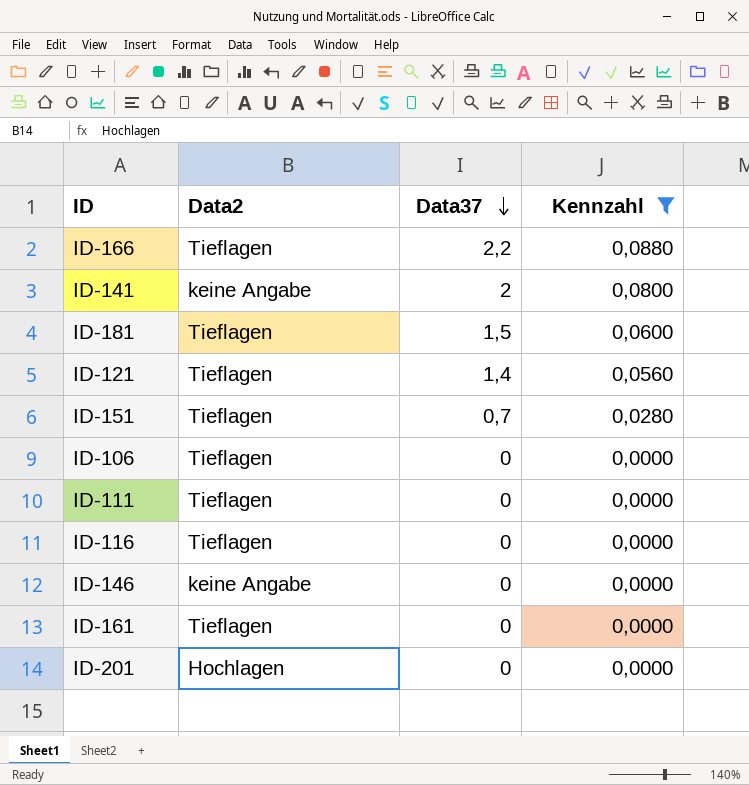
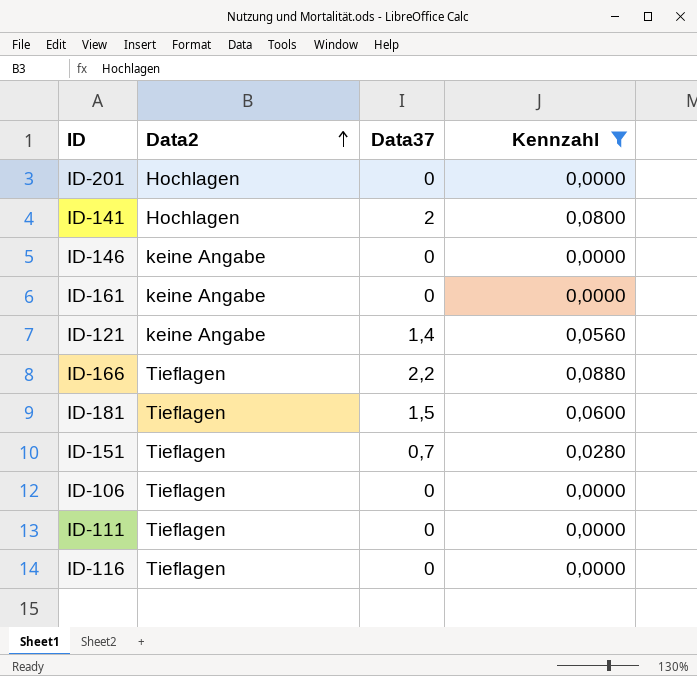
row order: Data37 descending -> Data2 ascending
ID-141 | Data2: keine Angabe -> Hochlagen
ID-161 | Data2: Tieflagen -> keine Angabe
ID-121 | Data2: Tieflagen -> keine Angabe

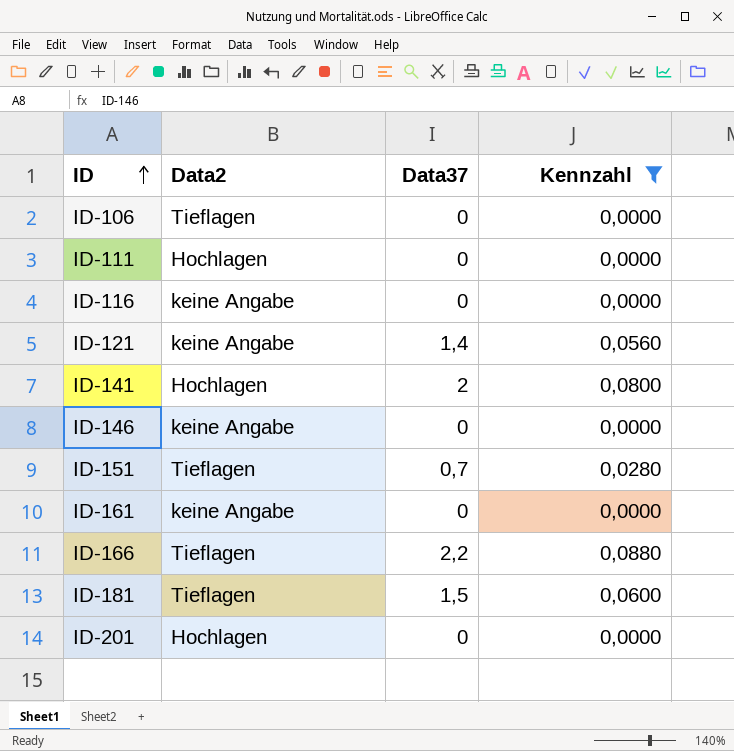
row order: Data2 ascending -> ID ascending
ID-111 | Data2: Tieflagen -> Hochlagen
ID-116 | Data2: Tieflagen -> keine Angabe

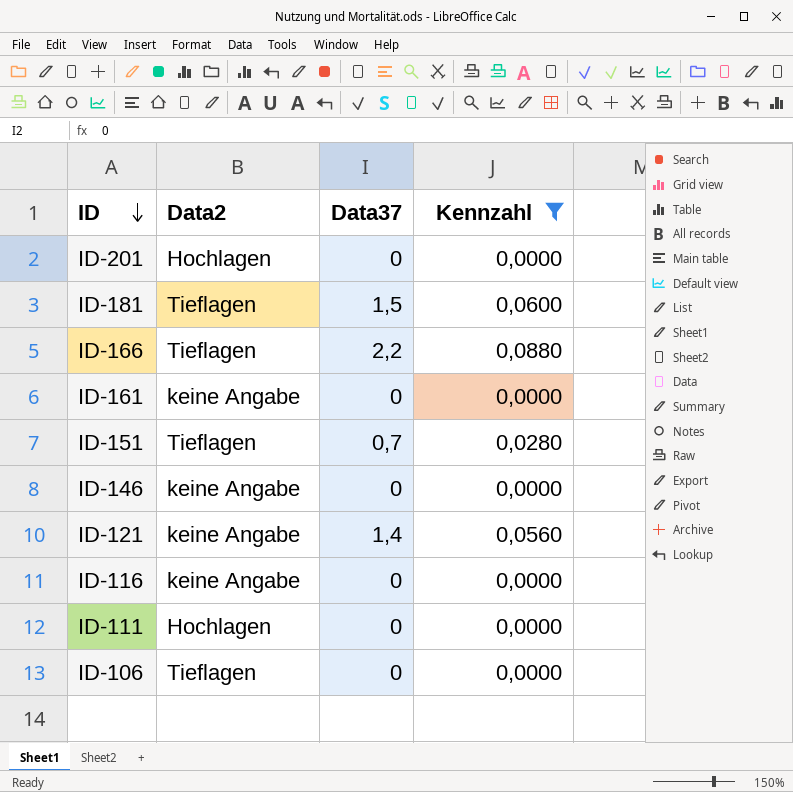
row order: ID ascending -> ID descending
row ID-141: Hochlagen | 2 | 0,0800 -> none

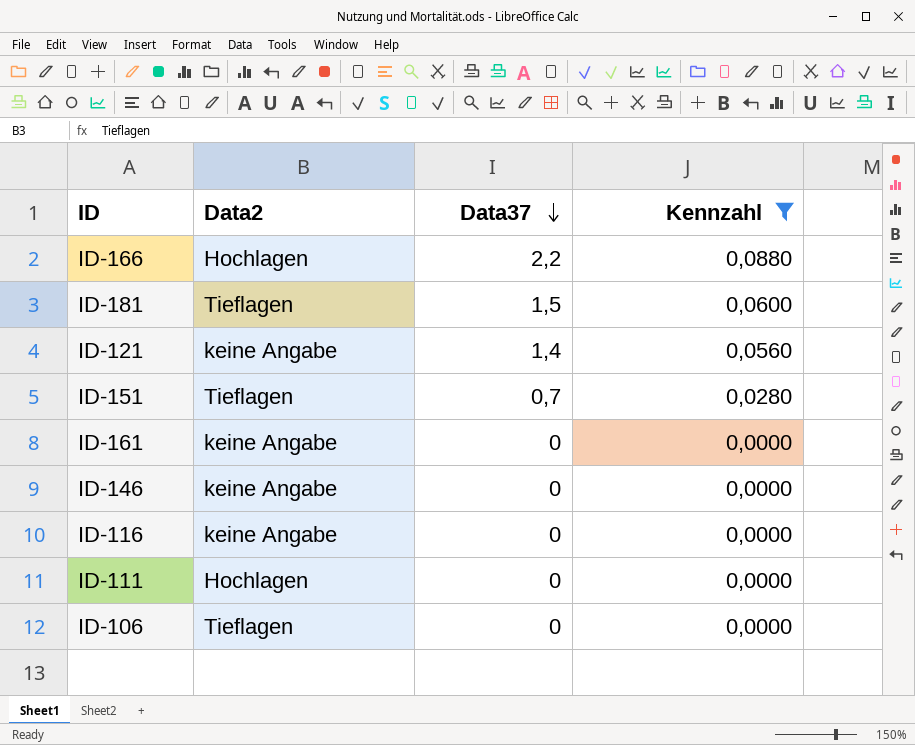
row order: ID descending -> Data37 descending
row ID-201: Hochlagen | 0 | 0,0000 -> none
ID-166 | Data2: Tieflagen -> Hochlagen

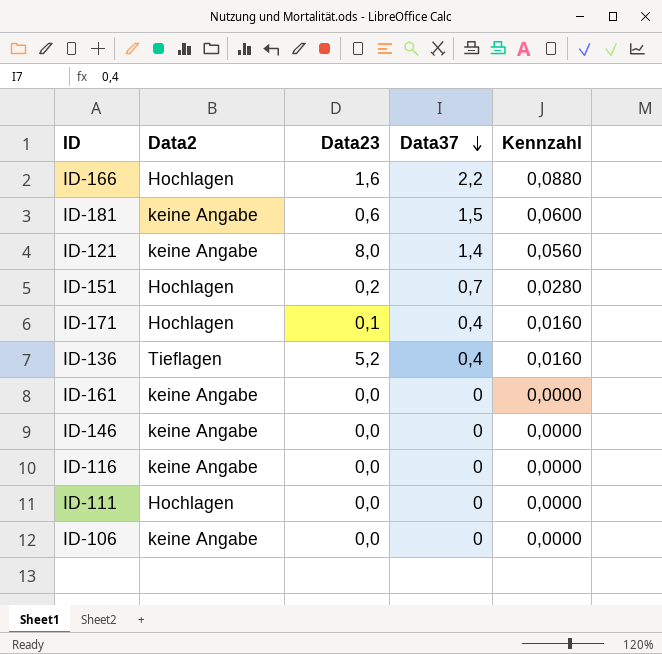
filter: Kennzahl != 0,0160 -> none
column Data23 | position: none -> 3
ID-181 | Data2: Tieflagen -> keine Angabe
ID-151 | Data2: Tieflagen -> Hochlagen
ID-106 | Data2: Tieflagen -> keine Angabe

